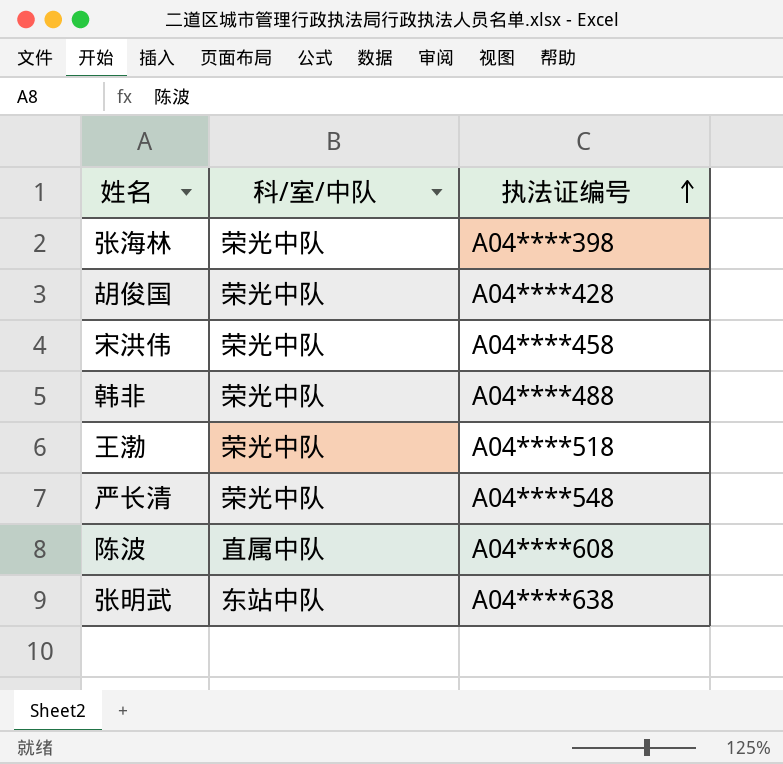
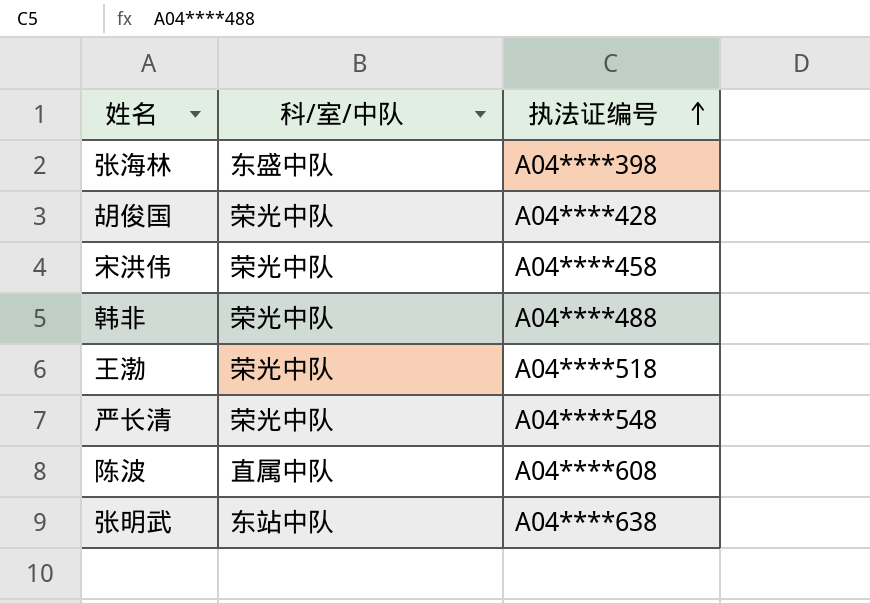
张海林 | 科/室/中队: 荣光中队 -> 东盛中队

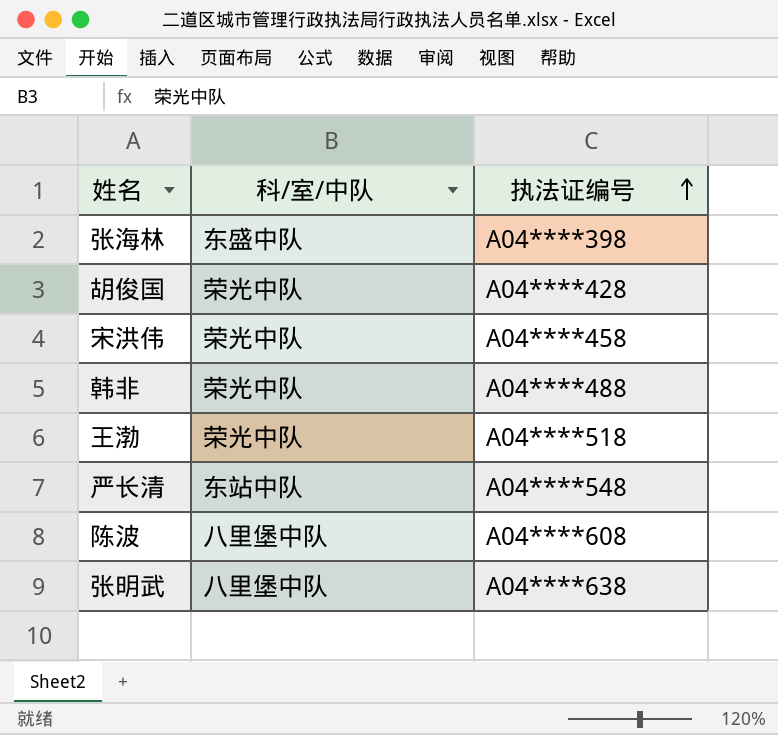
严长清 | 科/室/中队: 荣光中队 -> 东站中队
陈波 | 科/室/中队: 直属中队 -> 八里堡中队
张明武 | 科/室/中队: 东站中队 -> 八里堡中队

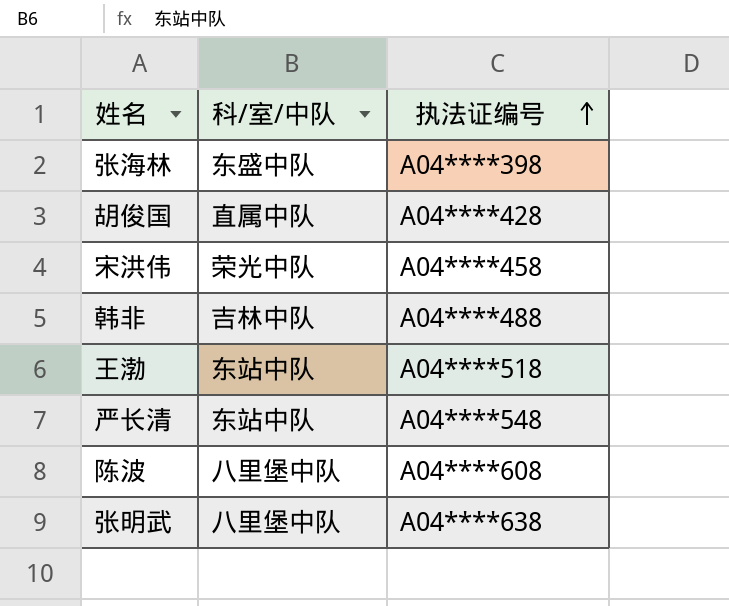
胡俊国 | 科/室/中队: 荣光中队 -> 直属中队
韩非 | 科/室/中队: 荣光中队 -> 吉林中队
王渤 | 科/室/中队: 荣光中队 -> 东站中队

